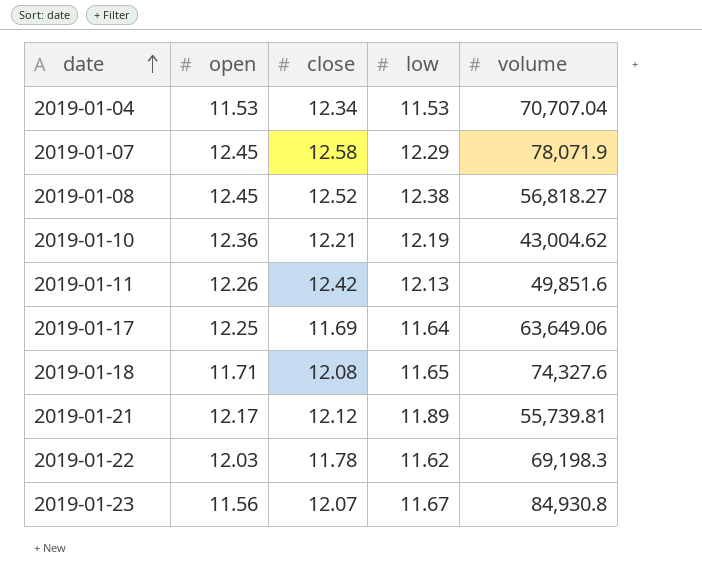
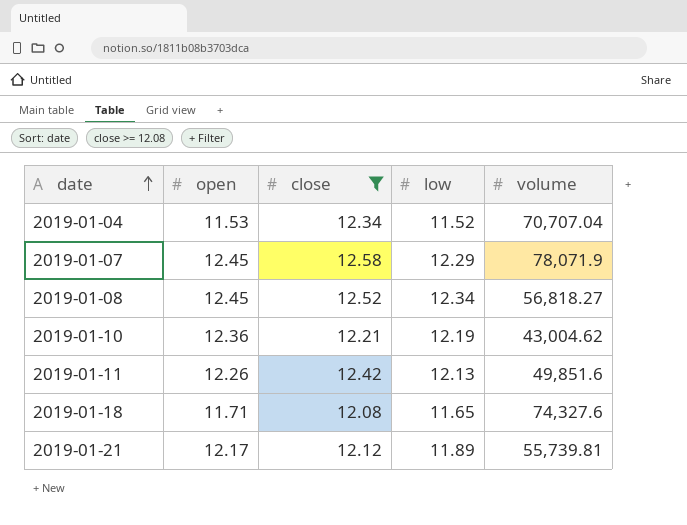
filter: none -> close >= 12.08
2019-01-04 | low: 11.53 -> 11.52
2019-01-08 | low: 12.38 -> 12.34

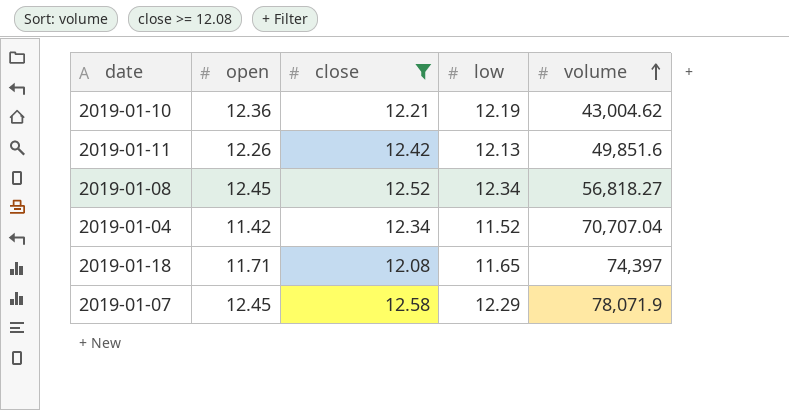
row order: date ascending -> volume ascending
row 2019-01-21: 12.17 | 12.12 | 11.89 | 55,739.81 -> none
2019-01-04 | open: 11.53 -> 11.42
2019-01-18 | volume: 74,327.6 -> 74,397

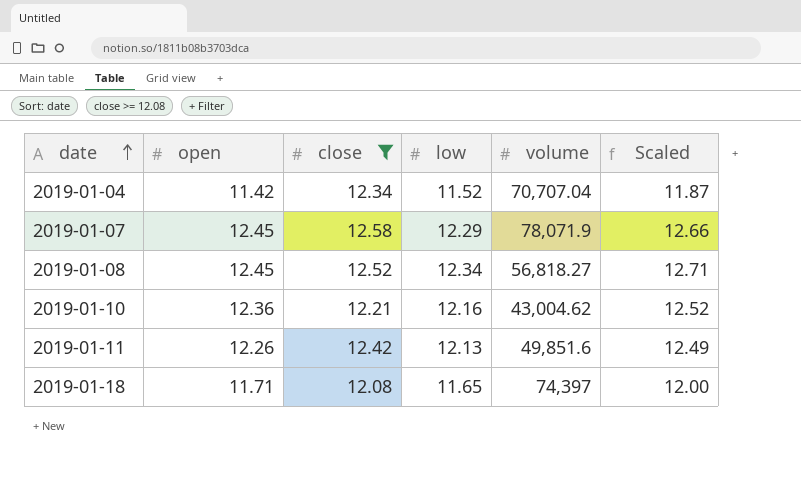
row order: volume ascending -> date ascending
column Scaled | formula: none -> [low] * 1.03
2019-01-10 | low: 12.19 -> 12.16

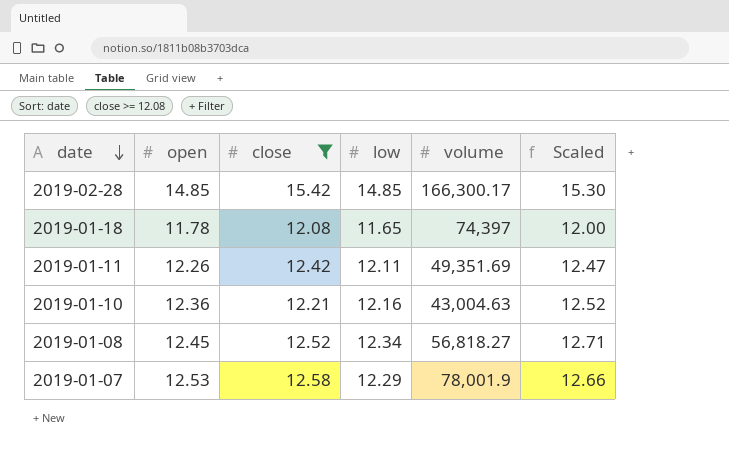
row order: date ascending -> date descending
row 2019-01-04: 11.42 | 12.34 | 11.52 | 70,707.04 | 11.87 -> none
row 2019-02-28: none -> 14.85 | 15.42 | 14.85 | 166,300.17 | 15.30
2019-01-18 | open: 11.71 -> 11.78
2019-01-11 | low: 12.13 -> 12.11
2019-01-11 | volume: 49,851.6 -> 49,351.69
2019-01-11 | Scaled: 12.49 -> 12.47
2019-01-10 | volume: 43,004.62 -> 43,004.63
2019-01-07 | open: 12.45 -> 12.53
2019-01-07 | volume: 78,071.9 -> 78,001.9

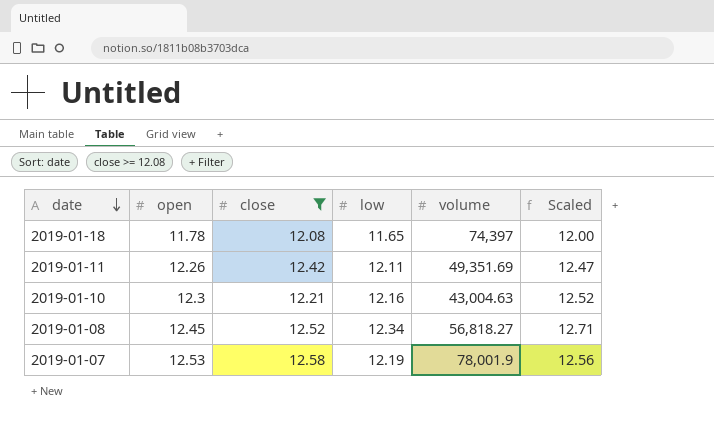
row 2019-02-28: 14.85 | 15.42 | 14.85 | 166,300.17 | 15.30 -> none
2019-01-10 | open: 12.36 -> 12.3
2019-01-07 | low: 12.29 -> 12.19
2019-01-07 | Scaled: 12.66 -> 12.56

